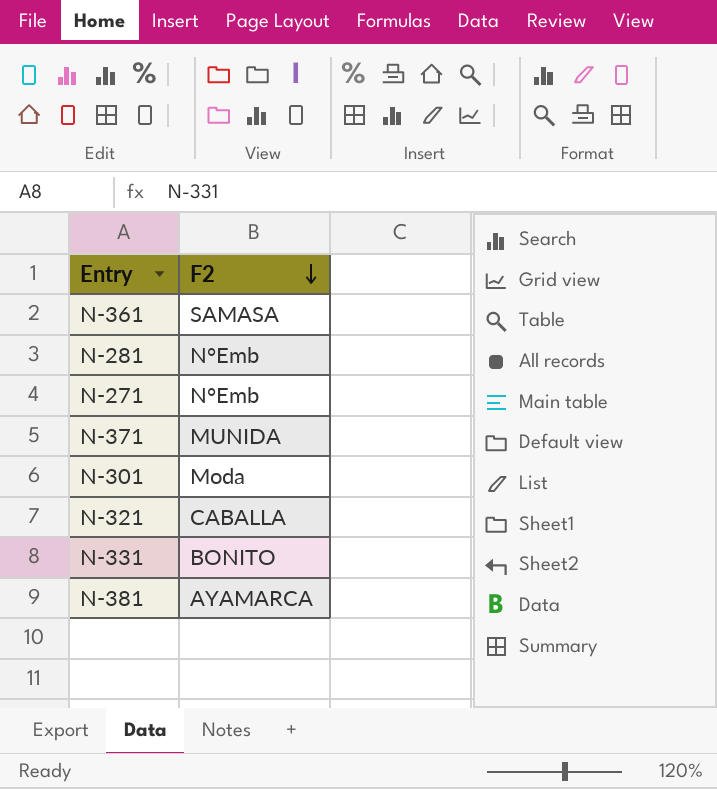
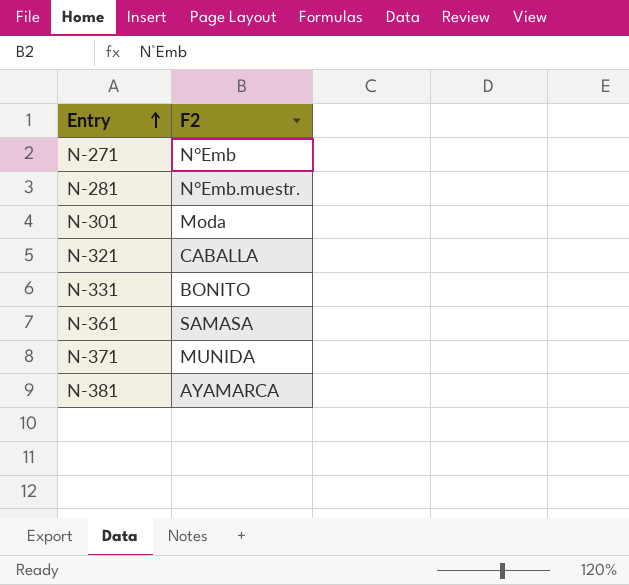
row order: F2 descending -> Entry ascending
N-281 | F2: N°Emb -> N°Emb.muestr.

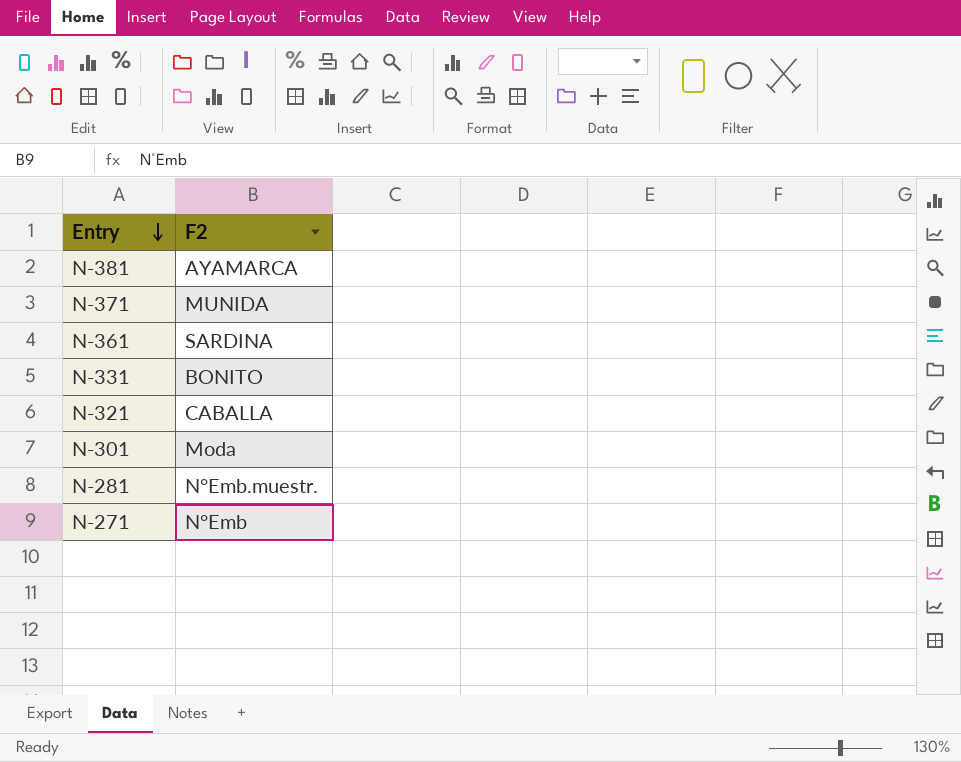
row order: Entry ascending -> Entry descending
N-361 | F2: SAMASA -> SARDINA

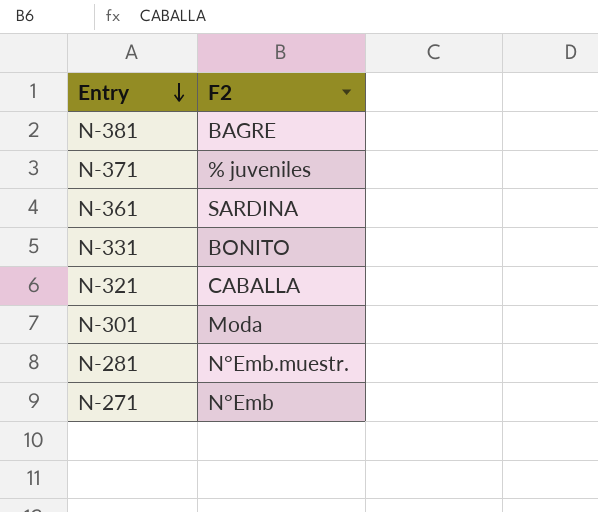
N-381 | F2: AYAMARCA -> BAGRE
N-371 | F2: MUNIDA -> % juveniles

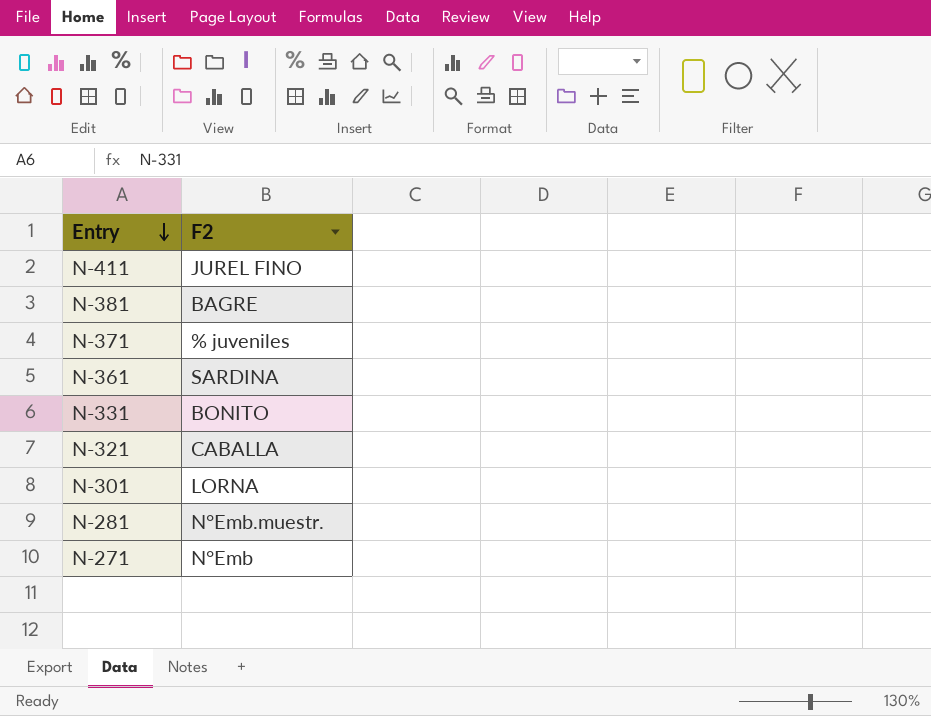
row N-411: none -> JUREL FINO
N-301 | F2: Moda -> LORNA

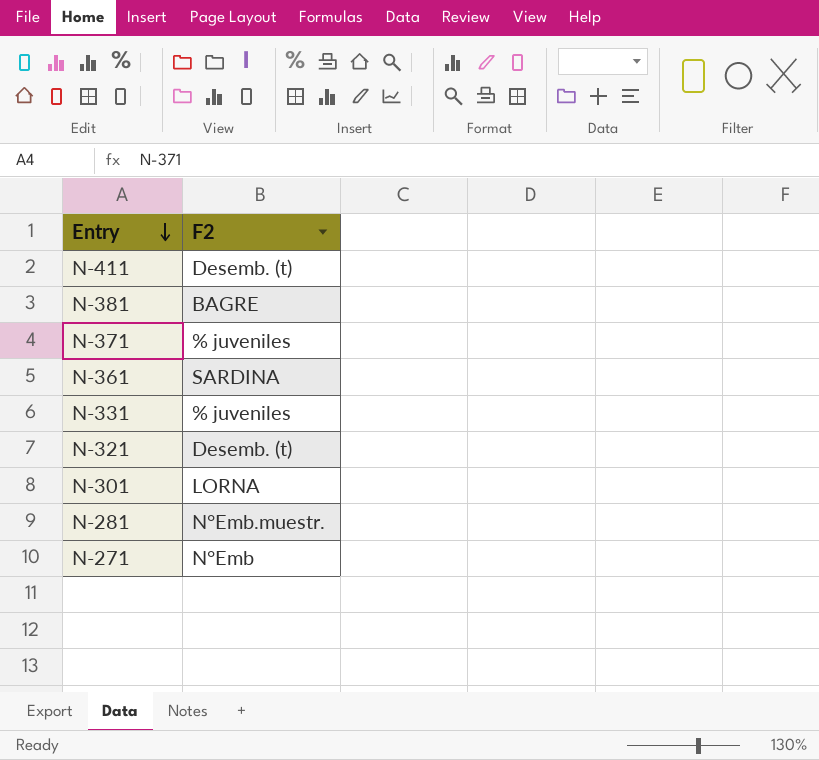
N-411 | F2: JUREL FINO -> Desemb. (t)
N-331 | F2: BONITO -> % juveniles
N-321 | F2: CABALLA -> Desemb. (t)

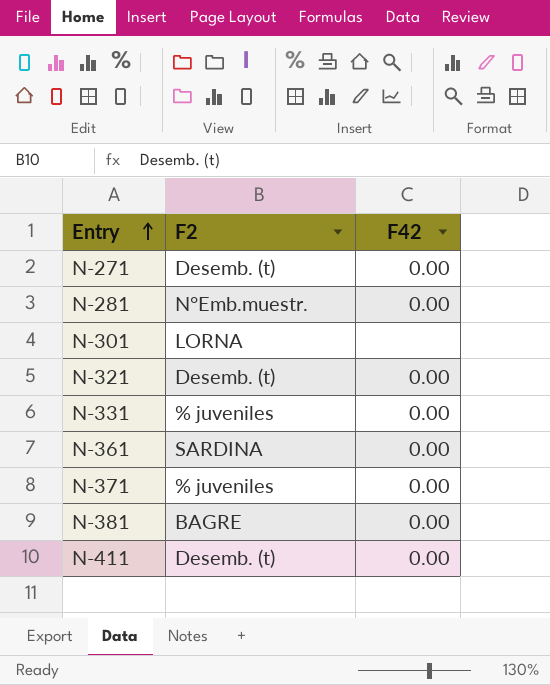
row order: Entry descending -> Entry ascending
column F42 | position: none -> 3
N-271 | F2: N°Emb -> Desemb. (t)

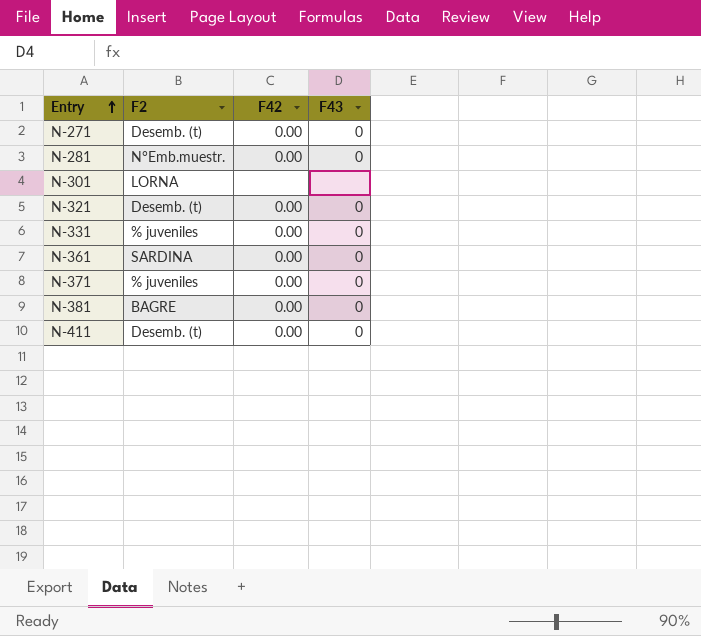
column F43 | position: none -> 4

